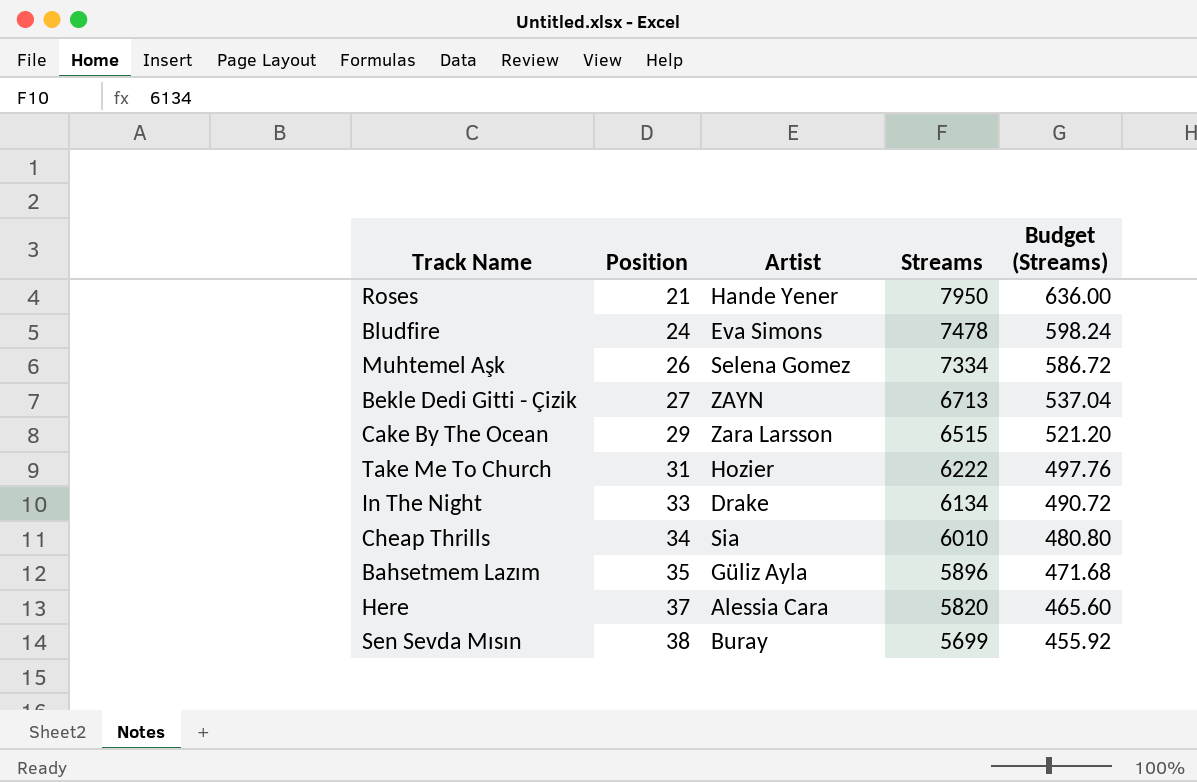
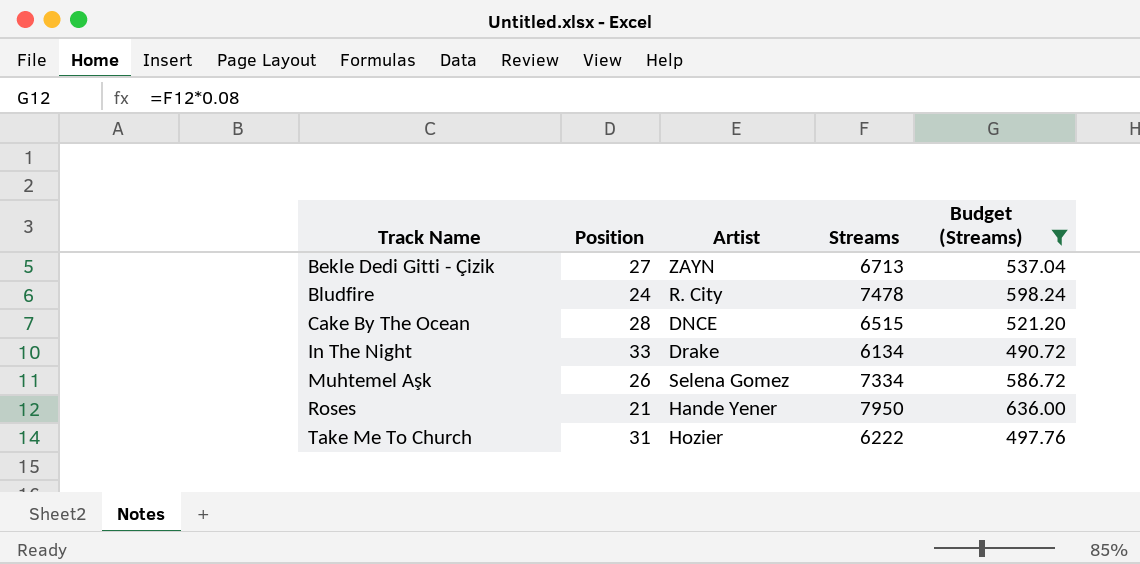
filter: none -> Budget (Streams) >= 490.72
row order: Position ascending -> Track Name ascending
Bludfire | Artist: Eva Simons -> R. City
Cake By The Ocean | Position: 29 -> 28
Cake By The Ocean | Artist: Zara Larsson -> DNCE

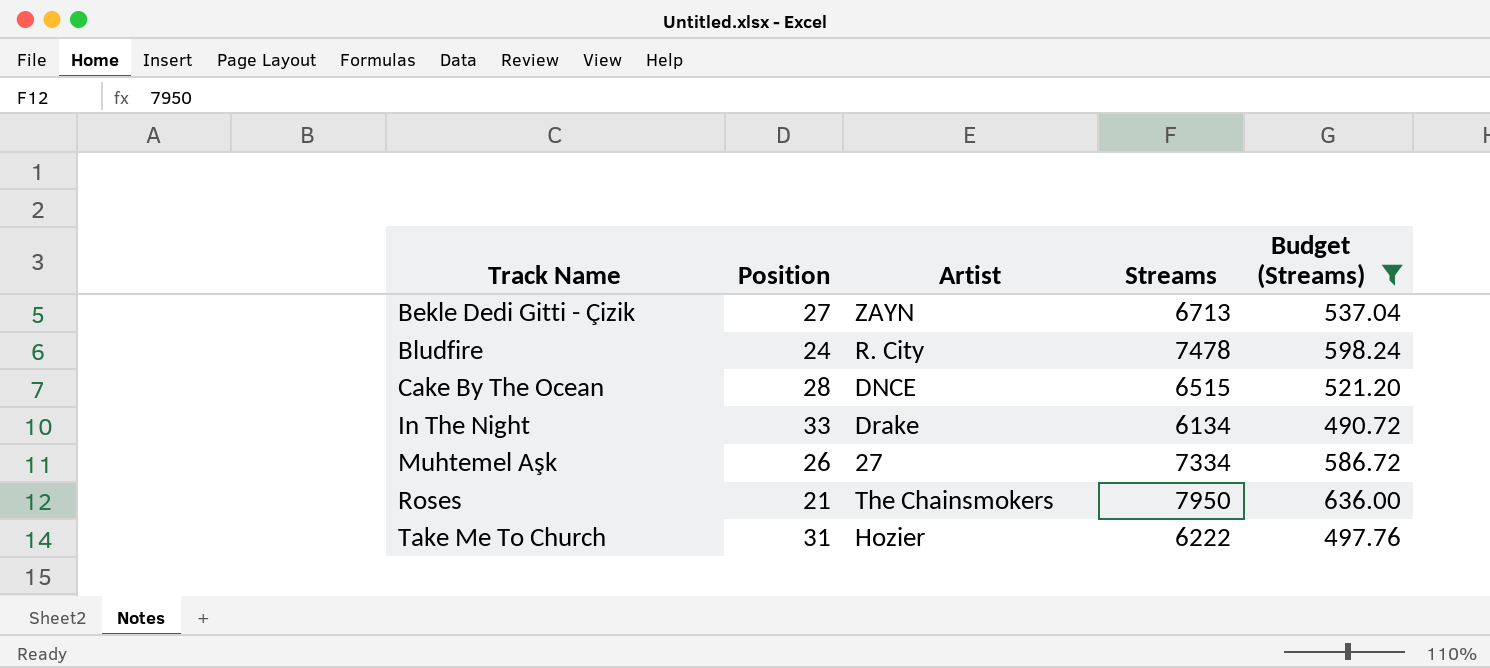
Muhtemel Aşk | Artist: Selena Gomez -> 27
Roses | Artist: Hande Yener -> The Chainsmokers

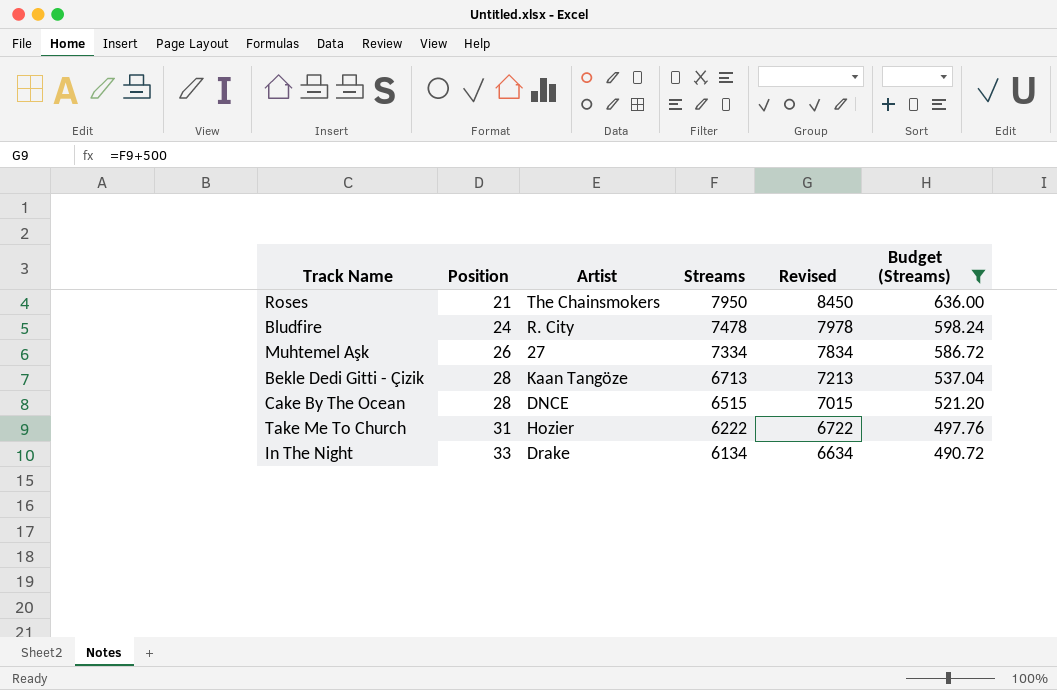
row order: Track Name ascending -> Position ascending
column Revised | formula: none -> [Streams] + 500
Bekle Dedi Gitti - Çizik | Position: 27 -> 28
Bekle Dedi Gitti - Çizik | Artist: ZAYN -> Kaan Tangöze

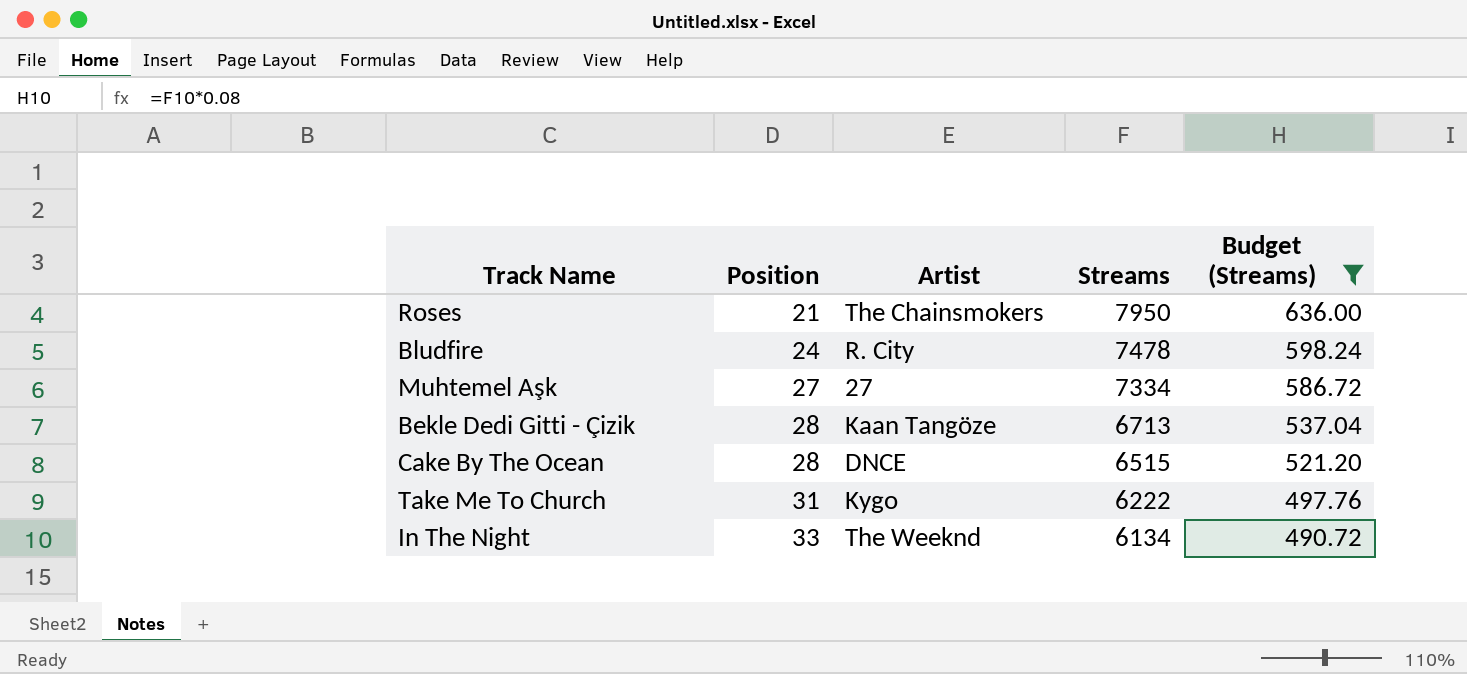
column Revised | formula: [Streams] + 500 -> none
Muhtemel Aşk | Position: 26 -> 27
Take Me To Church | Artist: Hozier -> Kygo
In The Night | Artist: Drake -> The Weeknd

